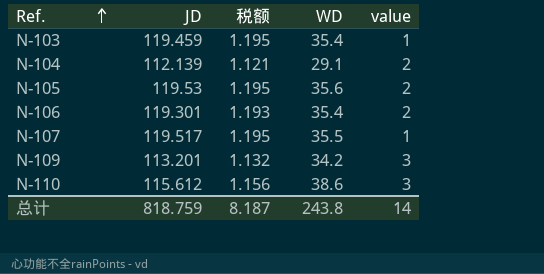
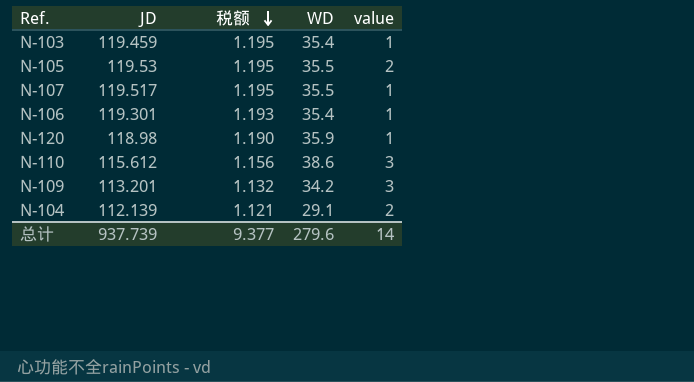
row order: Ref. ascending -> 税额 descending
N-105 | WD: 35.6 -> 35.5
N-106 | value: 2 -> 1
row N-120: none -> 118.98 | 1.190 | 35.9 | 1
总计 | JD: 818.759 -> 937.739
总计 | 税额: 8.187 -> 9.377
总计 | WD: 243.8 -> 279.6

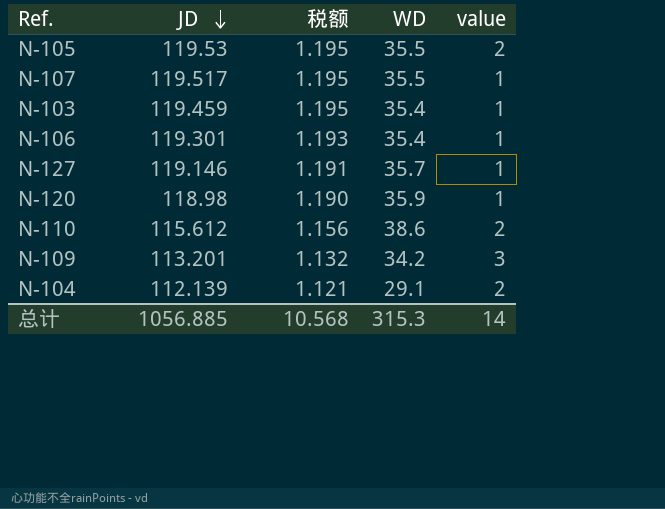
row order: 税额 descending -> JD descending
row N-127: none -> 119.146 | 1.191 | 35.7 | 1
N-110 | value: 3 -> 2
总计 | JD: 937.739 -> 1056.885
总计 | 税额: 9.377 -> 10.568
总计 | WD: 279.6 -> 315.3

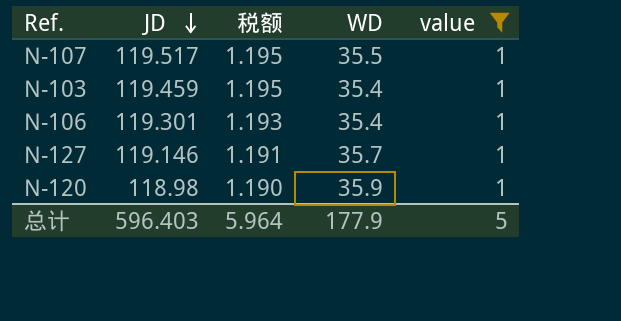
filter: none -> value = 1
总计 | JD: 1056.885 -> 596.403
总计 | 税额: 10.568 -> 5.964
总计 | WD: 315.3 -> 177.9
总计 | value: 14 -> 5

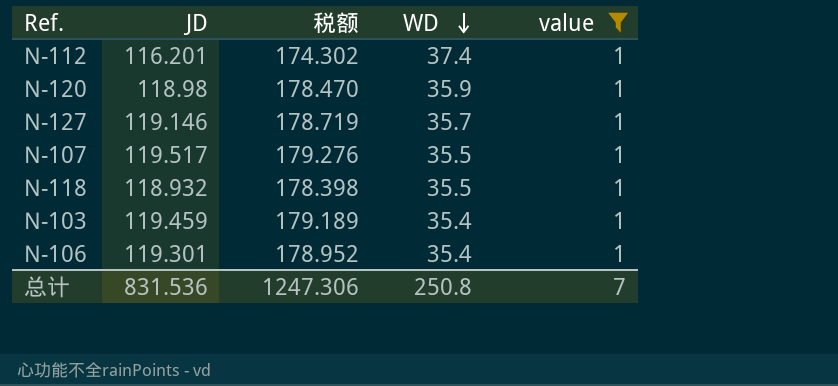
row order: JD descending -> WD descending
column 税额 | formula: [JD] * 0.01 -> [JD] * 1.5
row N-112: none -> 116.201 | 174.302 | 37.4 | 1
row N-118: none -> 118.932 | 178.398 | 35.5 | 1
总计 | JD: 596.403 -> 831.536
总计 | 税额: 5.964 -> 1247.306
总计 | WD: 177.9 -> 250.8
总计 | value: 5 -> 7

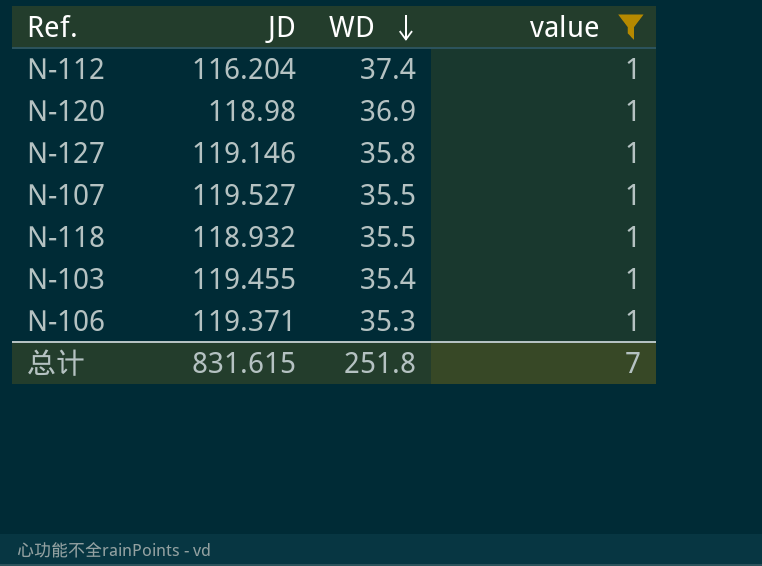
column 税额 | formula: [JD] * 1.5 -> none
N-112 | JD: 116.201 -> 116.204
N-120 | WD: 35.9 -> 36.9
N-127 | WD: 35.7 -> 35.8
N-107 | JD: 119.517 -> 119.527
N-103 | JD: 119.459 -> 119.455
N-106 | JD: 119.301 -> 119.371
N-106 | WD: 35.4 -> 35.3
总计 | JD: 831.536 -> 831.615
总计 | WD: 250.8 -> 251.8

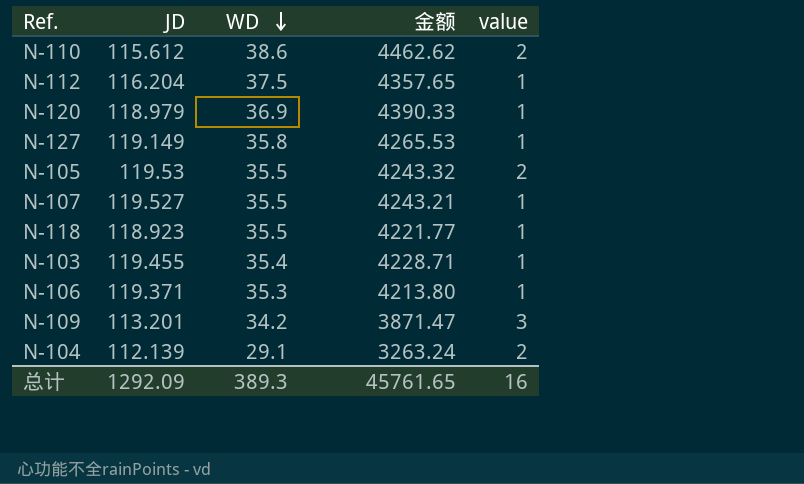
filter: value = 1 -> none
column 金额 | formula: none -> [JD] * [WD]
N-112 | WD: 37.4 -> 37.5
N-120 | JD: 118.98 -> 118.979
N-127 | JD: 119.146 -> 119.149
N-118 | JD: 118.932 -> 118.923
总计 | JD: 831.615 -> 1292.09
总计 | WD: 251.8 -> 389.3
总计 | value: 7 -> 16

